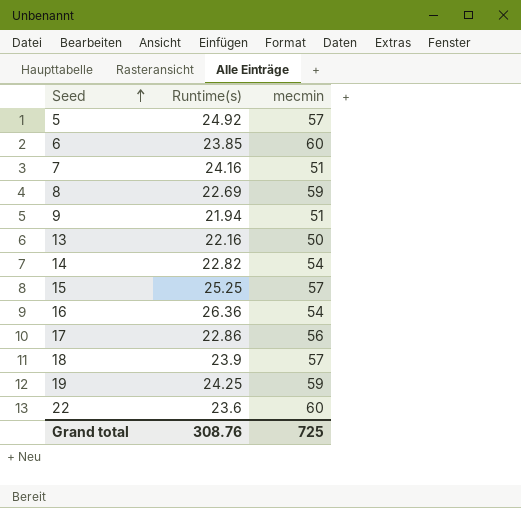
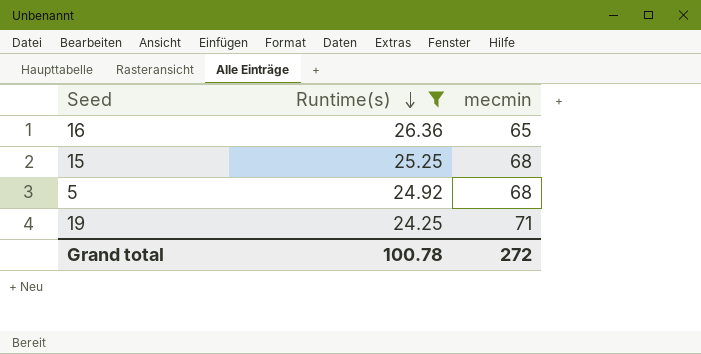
filter: none -> Runtime(s) >= 24.25
row order: Seed ascending -> Runtime(s) descending
16 | mecmin: 54 -> 65
15 | mecmin: 57 -> 68
5 | mecmin: 57 -> 68
19 | mecmin: 59 -> 71
Grand total | Runtime(s): 308.76 -> 100.78
Grand total | mecmin: 725 -> 272

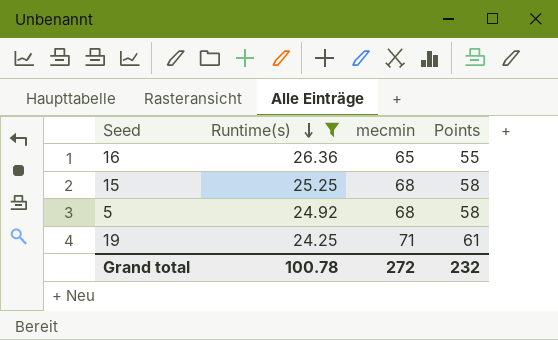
column Points | formula: none -> [mecmin] - 10

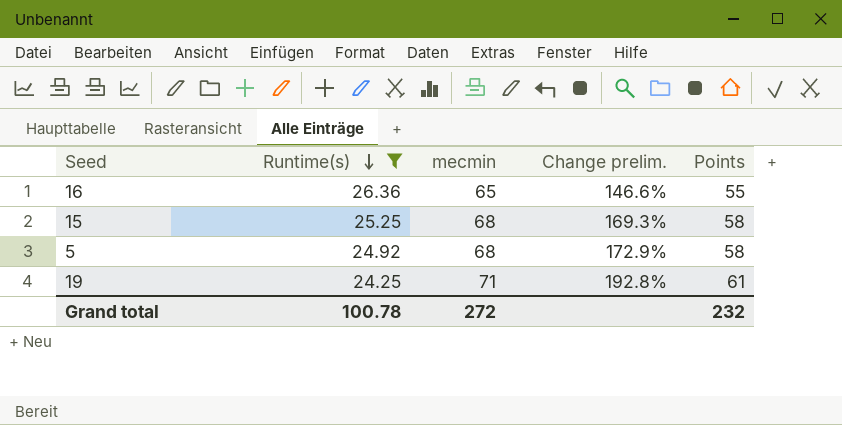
column Change prelim. | formula: none -> ([mecmin] - [Runtime(s)]) / [Runtime(s)]

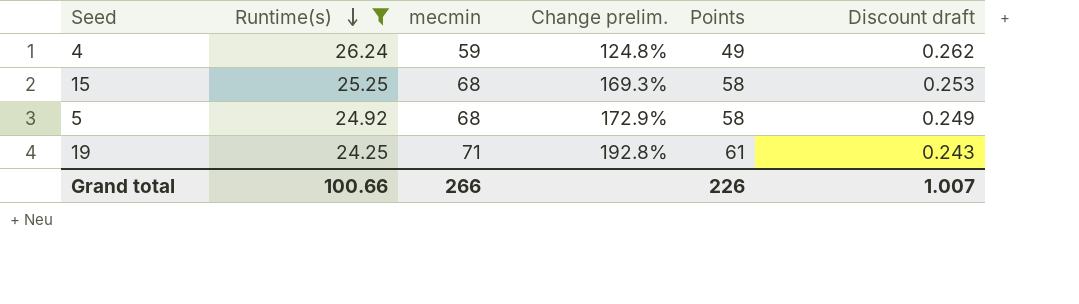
column Discount draft | formula: none -> [Runtime(s)] * 0.01
row 16: 26.36 | 65 | 146.6% | 55 -> none
row 4: none -> 26.24 | 59 | 124.8% | 49 | 0.262
Grand total | Runtime(s): 100.78 -> 100.66
Grand total | mecmin: 272 -> 266
Grand total | Points: 232 -> 226

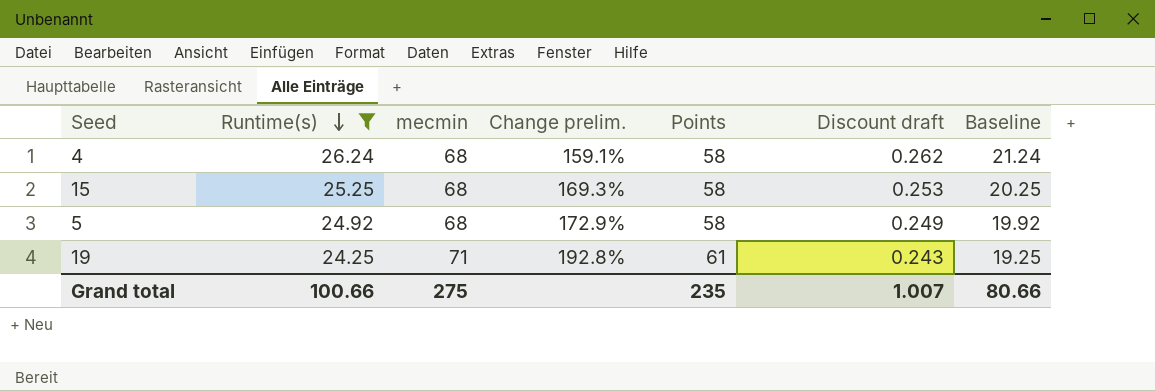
column Baseline | formula: none -> [Runtime(s)] - 5
4 | mecmin: 59 -> 68
4 | Change prelim.: 124.8% -> 159.1%
4 | Points: 49 -> 58
Grand total | mecmin: 266 -> 275
Grand total | Points: 226 -> 235

